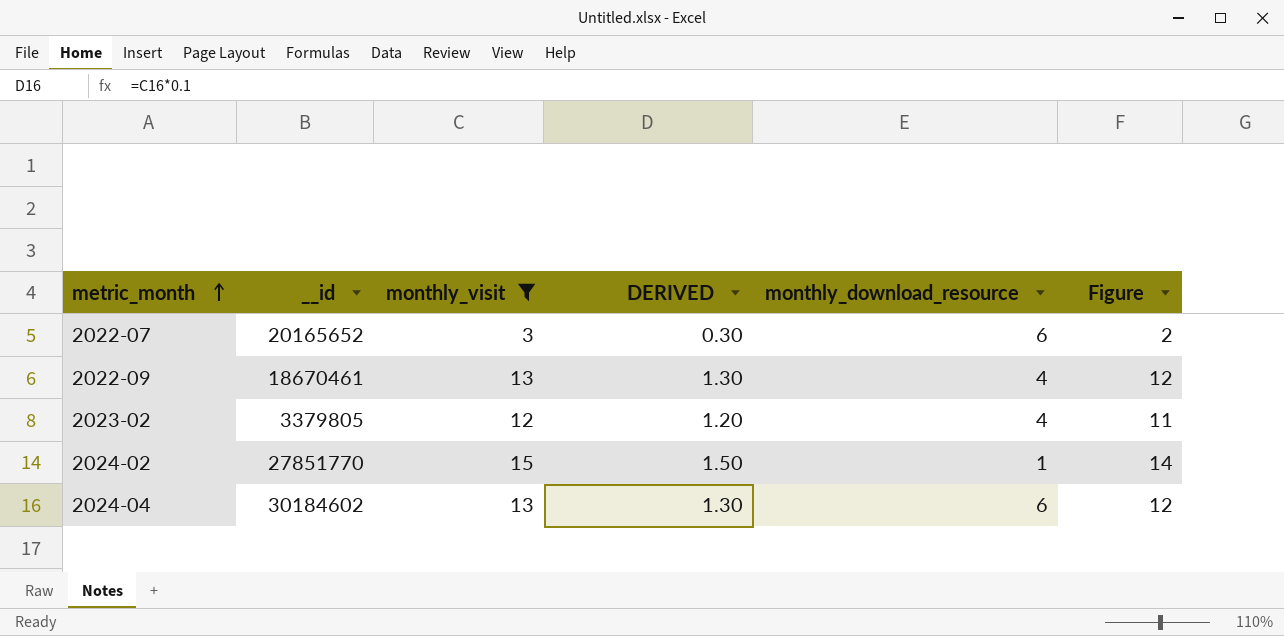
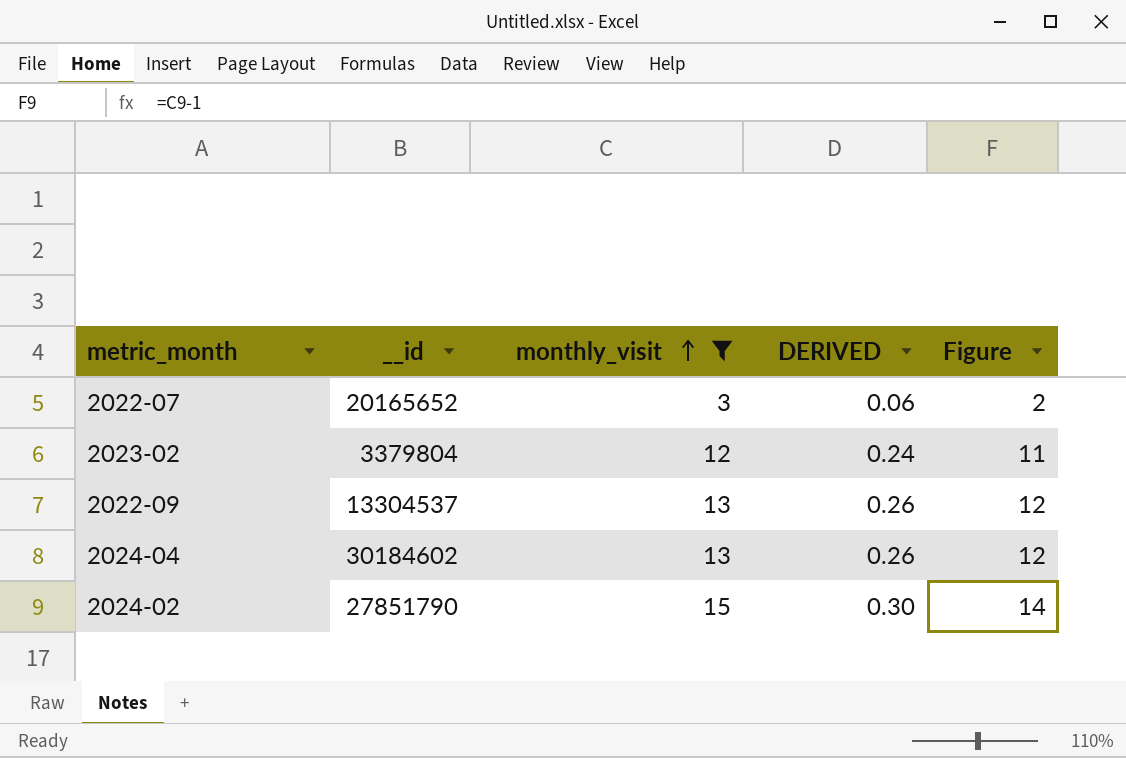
row order: metric_month ascending -> monthly_visit ascending
column monthly_download_resource | position: 5 -> none
column DERIVED | formula: [monthly_visit] * 0.1 -> [monthly_visit] * 0.02
2023-02 | __id: 3379805 -> 3379804
2022-09 | __id: 18670461 -> 13304537
2024-02 | __id: 27851770 -> 27851790

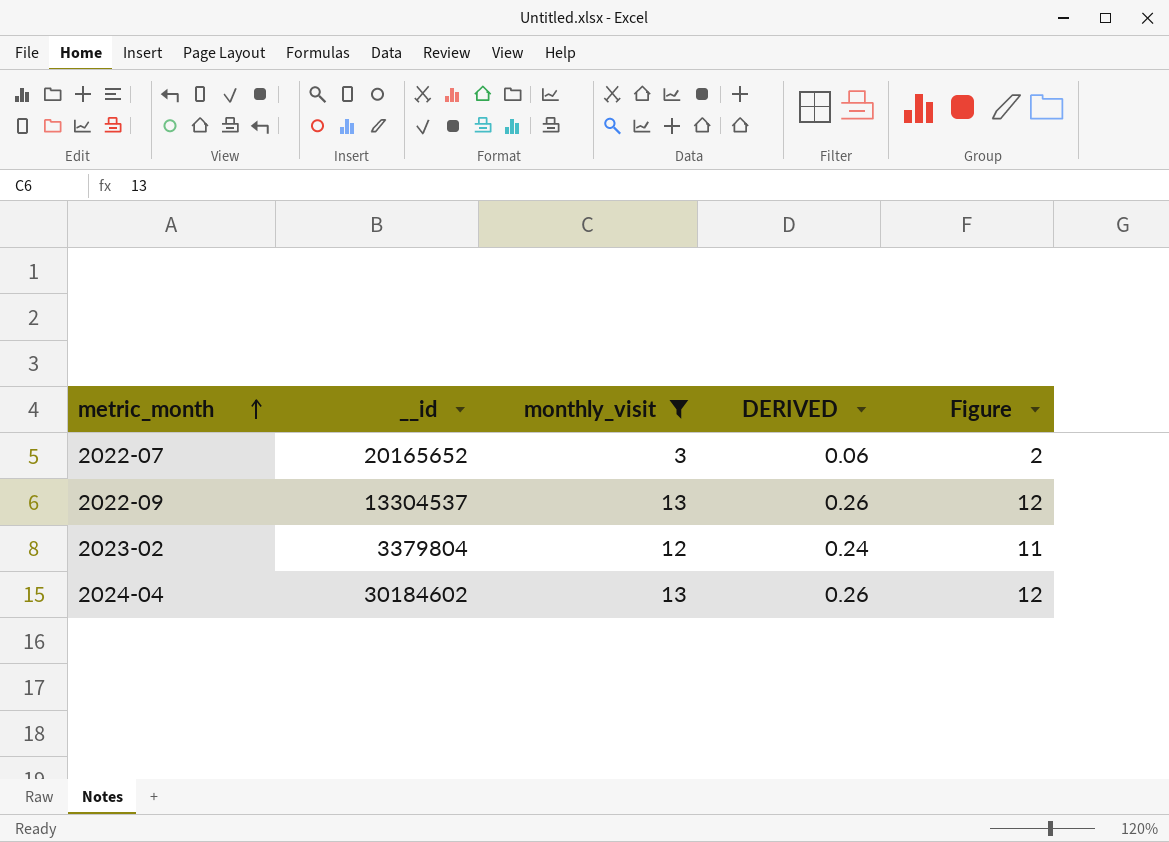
row order: monthly_visit ascending -> metric_month ascending
row 2024-02: 27851790 | 15 | 0.30 | 14 -> none

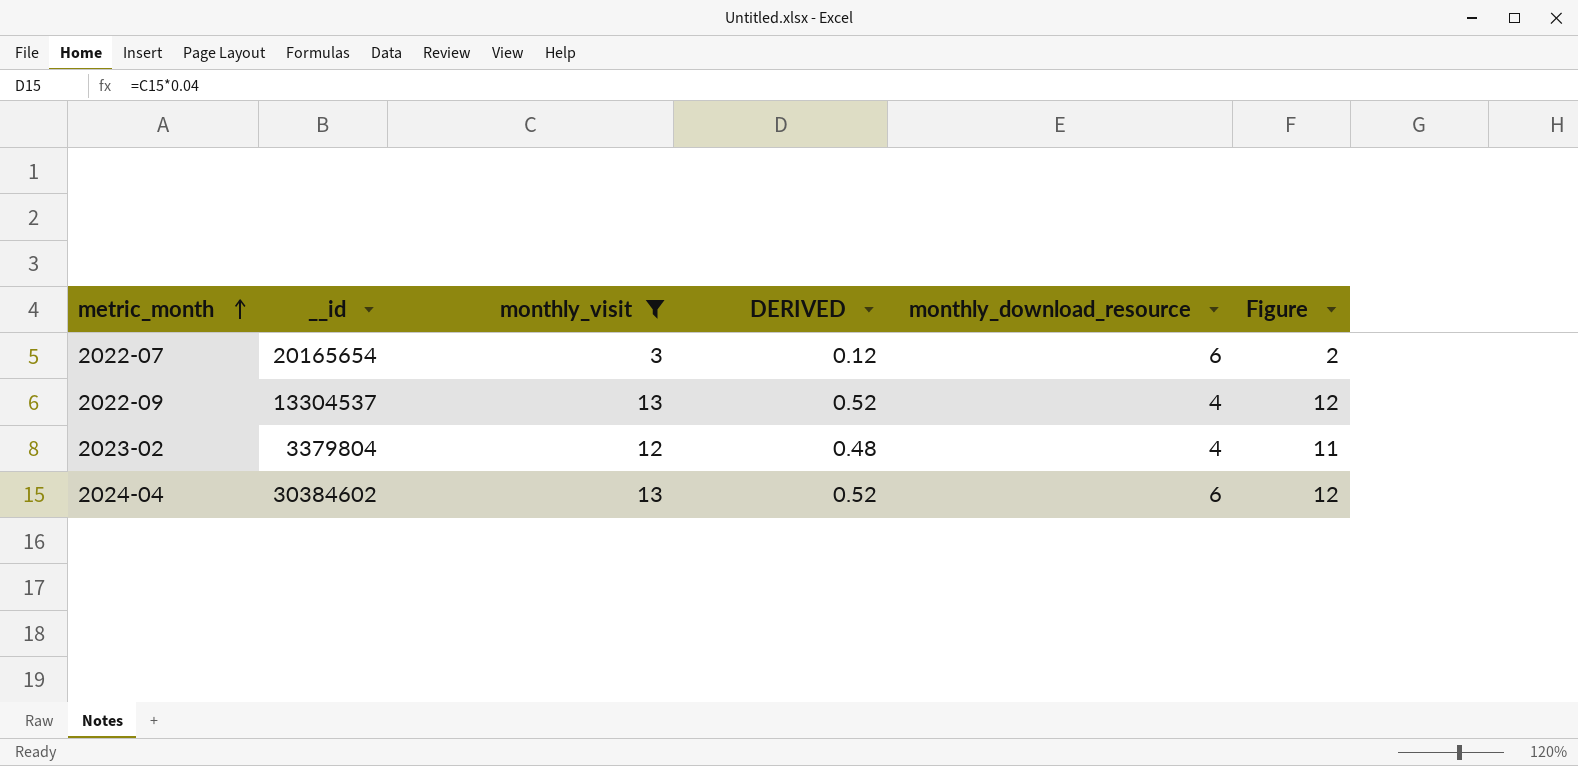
column DERIVED | formula: [monthly_visit] * 0.02 -> [monthly_visit] * 0.04
column monthly_download_resource | position: none -> 5
2022-07 | __id: 20165652 -> 20165654
2024-04 | __id: 30184602 -> 30384602

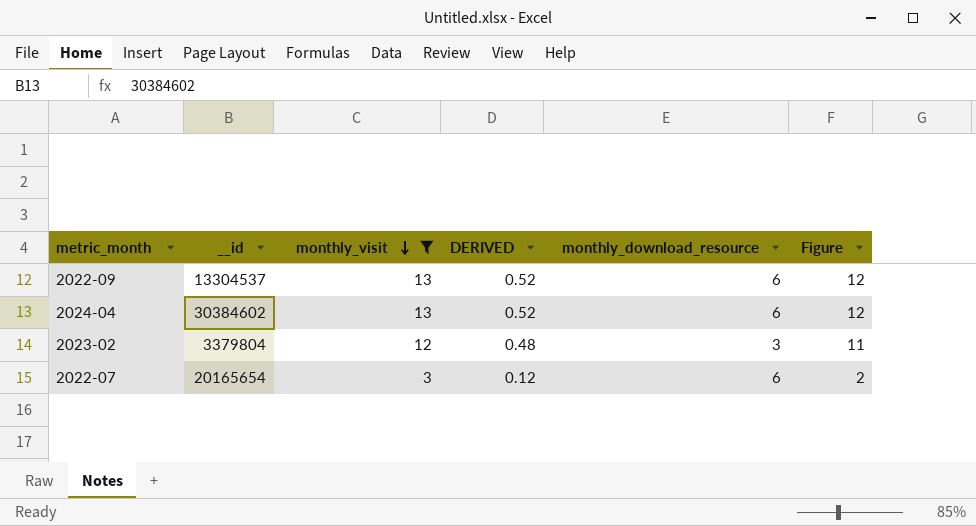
row order: metric_month ascending -> monthly_visit descending
2022-09 | monthly_download_resource: 4 -> 6
2023-02 | monthly_download_resource: 4 -> 3

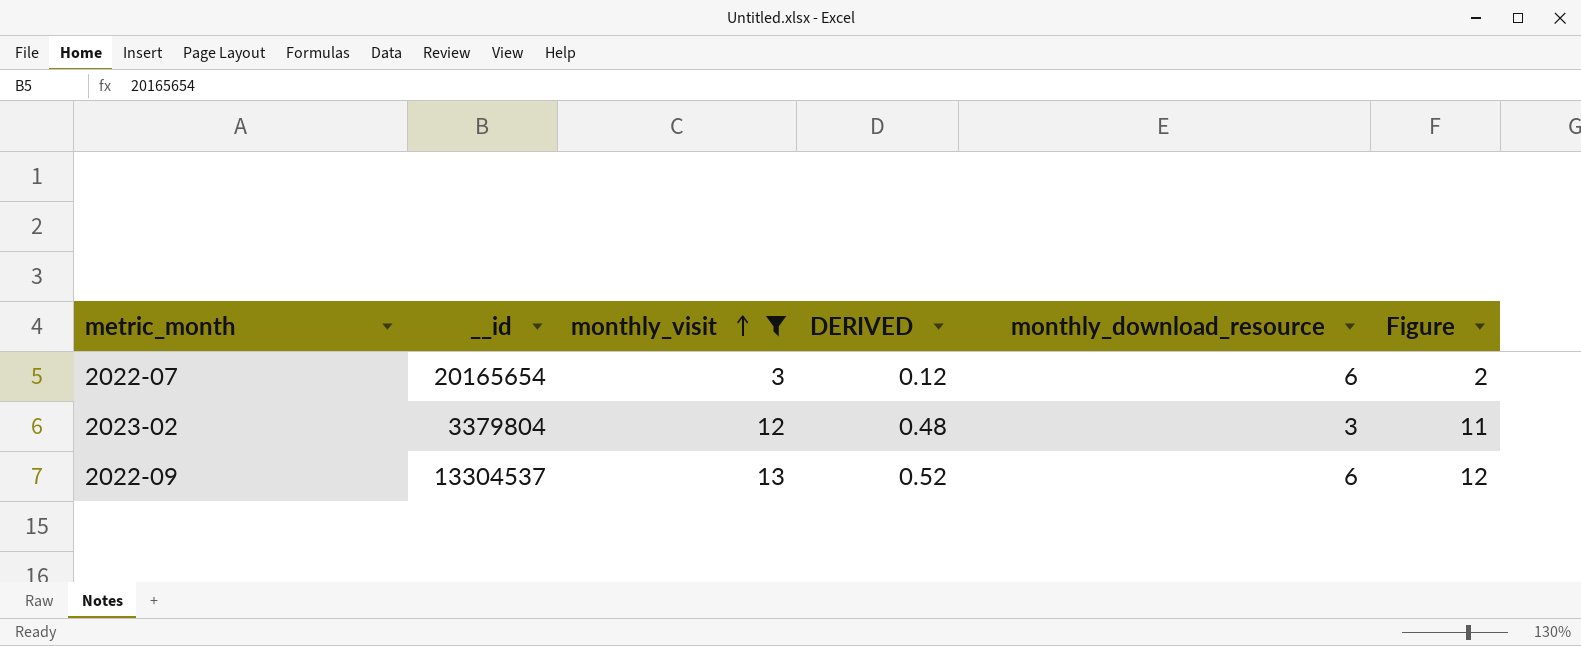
row order: monthly_visit descending -> monthly_visit ascending
row 2024-04: 30384602 | 13 | 0.52 | 6 | 12 -> none

